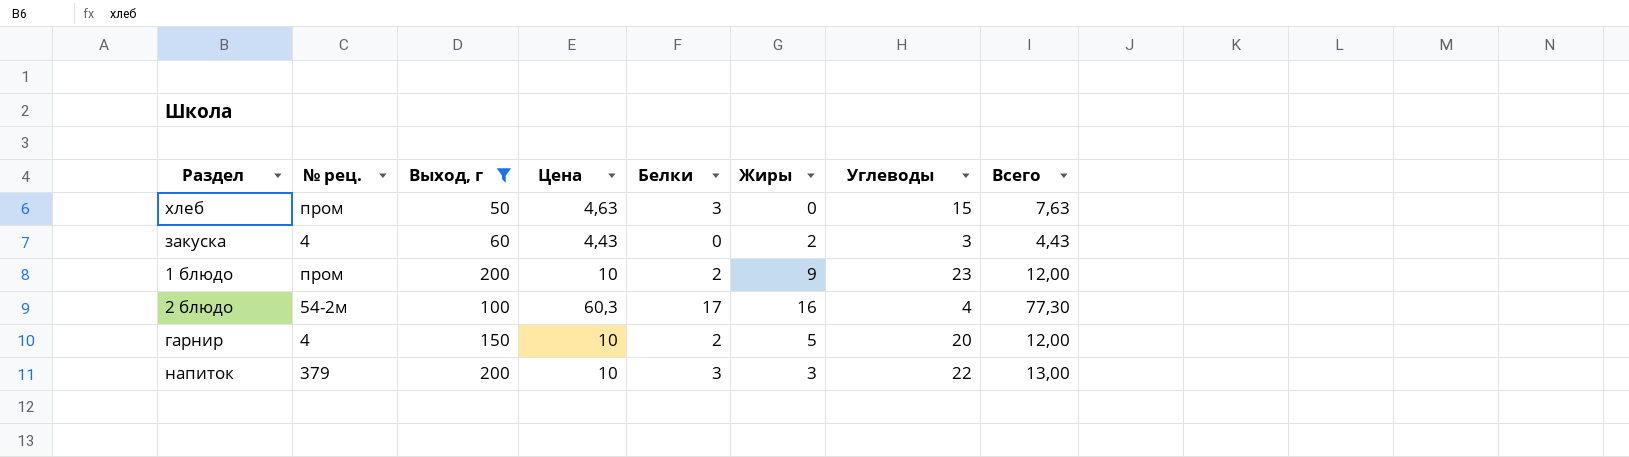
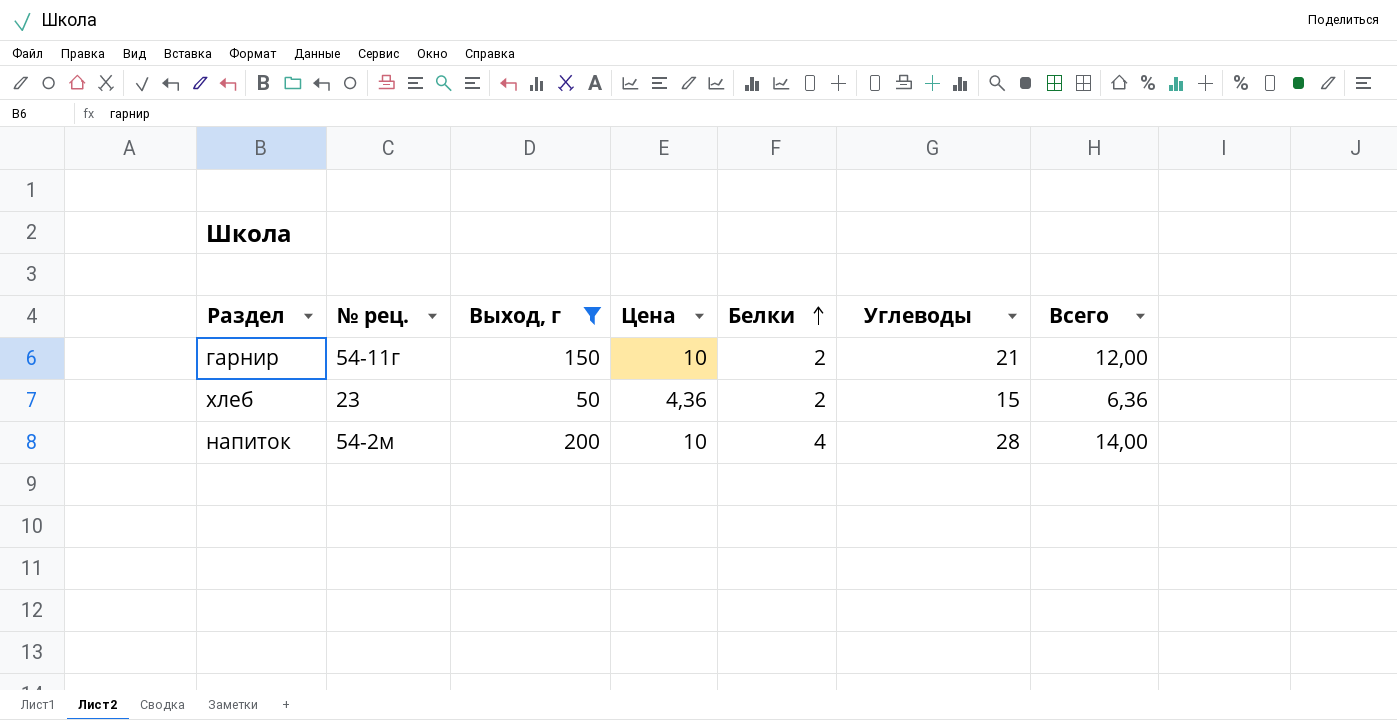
row order: none -> Белки ascending
column Жиры | position: 6 -> none
row закуска: 4 | 60 | 4,43 | 0 | 2 | 3 | 4,43 -> none
row 1 блюдо: пром | 200 | 10 | 2 | 9 | 23 | 12,00 -> none
row 2 блюдо: 54-2м | 100 | 60,3 | 17 | 16 | 4 | 77,30 -> none
гарнир | № рец.: 4 -> 54-11г
гарнир | Углеводы: 20 -> 21
хлеб | № рец.: пром -> 23
хлеб | Цена: 4,63 -> 4,36
хлеб | Белки: 3 -> 2
хлеб | Всего: 7,63 -> 6,36
напиток | № рец.: 379 -> 54-2м
напиток | Белки: 3 -> 4
напиток | Углеводы: 22 -> 28
напиток | Всего: 13,00 -> 14,00

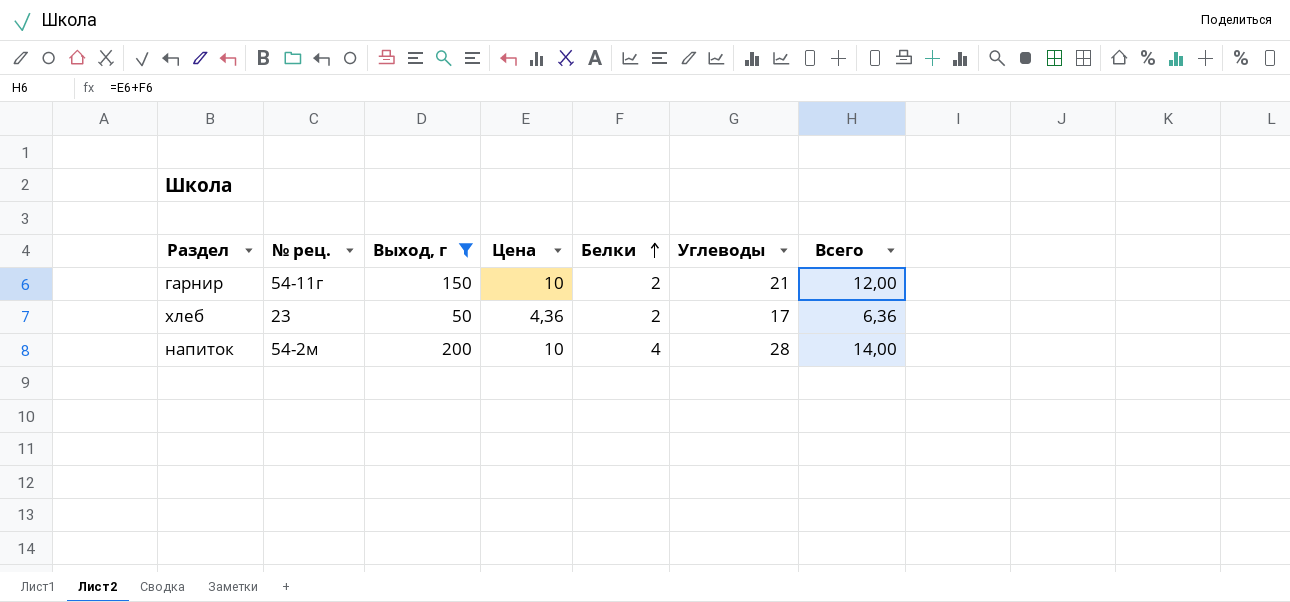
хлеб | Углеводы: 15 -> 17

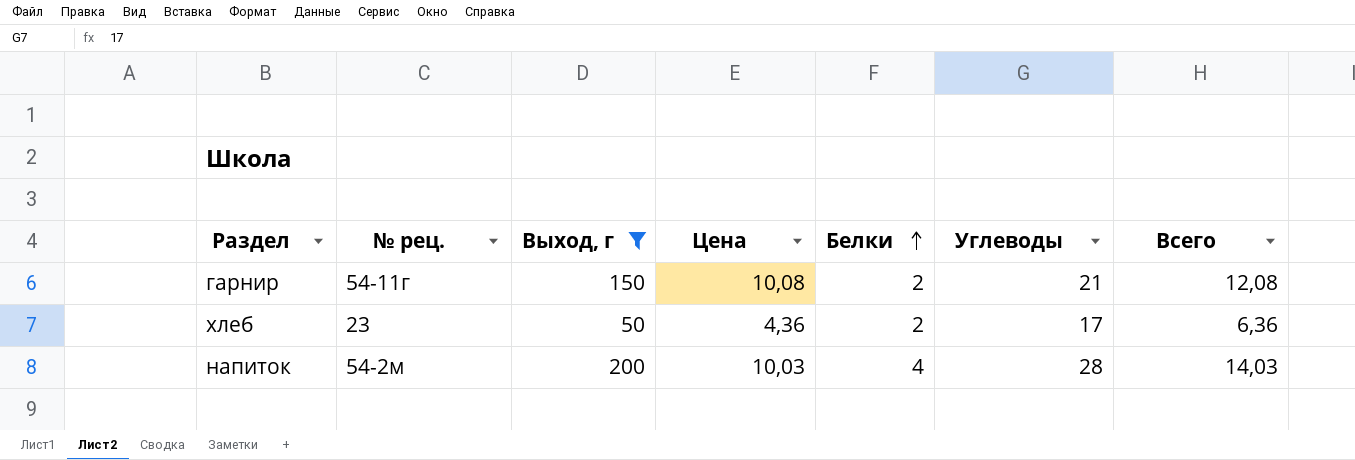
гарнир | Цена: 10 -> 10,08
гарнир | Всего: 12,00 -> 12,08
напиток | Цена: 10 -> 10,03
напиток | Всего: 14,00 -> 14,03

